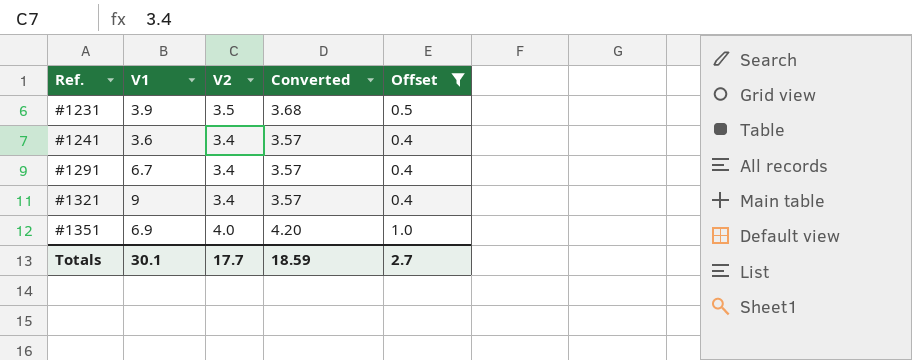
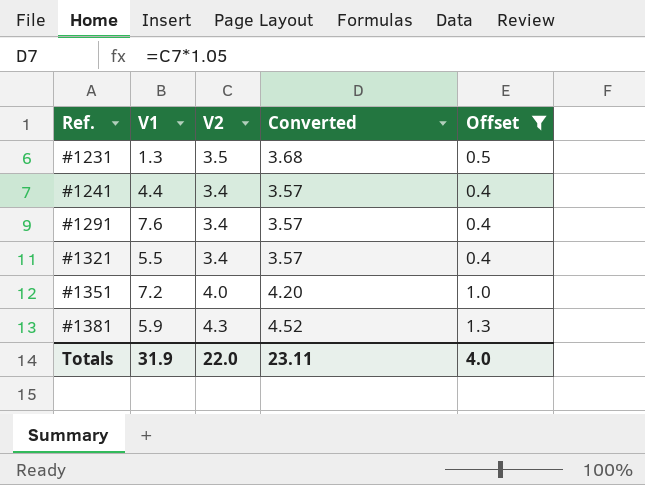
#1231 | V1: 3.9 -> 1.3
#1241 | V1: 3.6 -> 4.4
#1291 | V1: 6.7 -> 7.6
#1321 | V1: 9 -> 5.5
#1351 | V1: 6.9 -> 7.2
row #1381: none -> 5.9 | 4.3 | 4.52 | 1.3
Totals | V1: 30.1 -> 31.9
Totals | V2: 17.7 -> 22.0
Totals | Converted: 18.59 -> 23.11
Totals | Offset: 2.7 -> 4.0

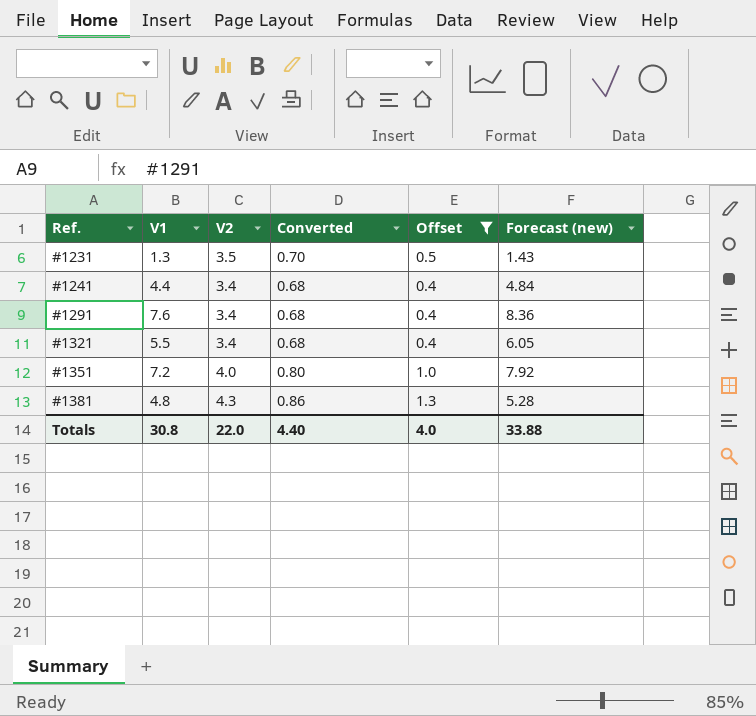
column Converted | formula: [V2] * 1.05 -> [V2] * 0.2
column Forecast (new) | formula: none -> [V1] * 1.1
#1381 | V1: 5.9 -> 4.8
Totals | V1: 31.9 -> 30.8
Totals | Converted: 23.11 -> 4.40

